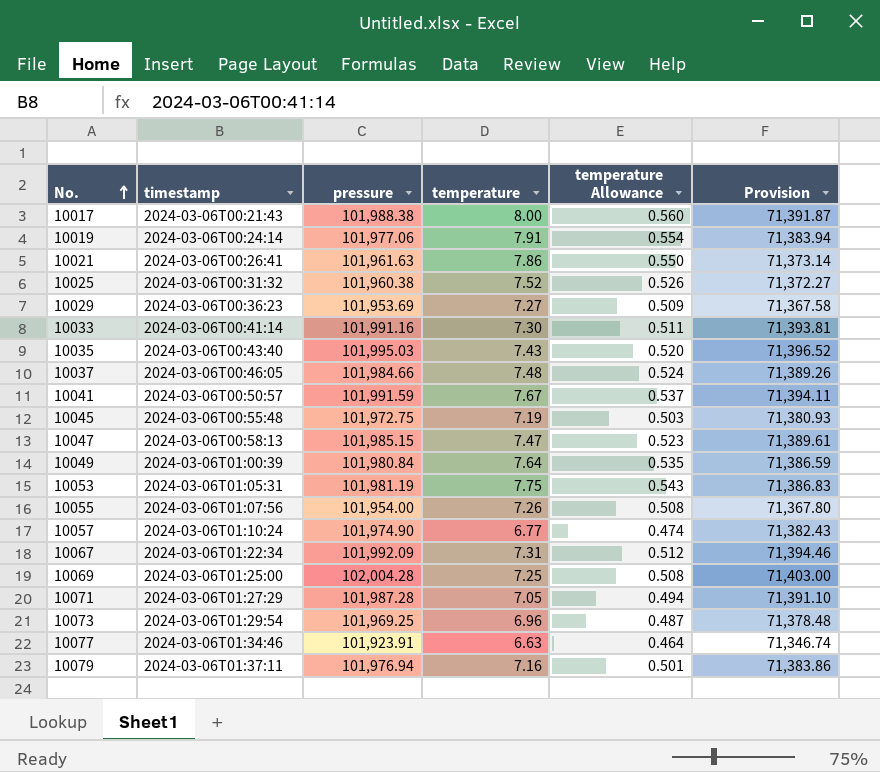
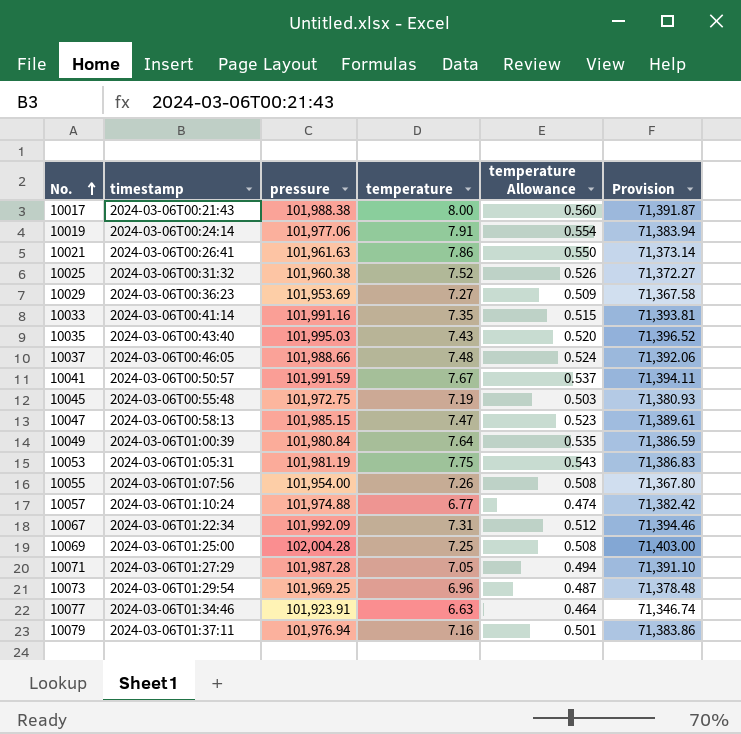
10033 | temperature: 7.30 -> 7.35
10033 | temperature Allowance: 0.511 -> 0.515
10037 | pressure: 101,984.66 -> 101,988.66
10037 | Provision: 71,389.26 -> 71,392.06
10057 | pressure: 101,974.90 -> 101,974.88
10057 | Provision: 71,382.43 -> 71,382.42

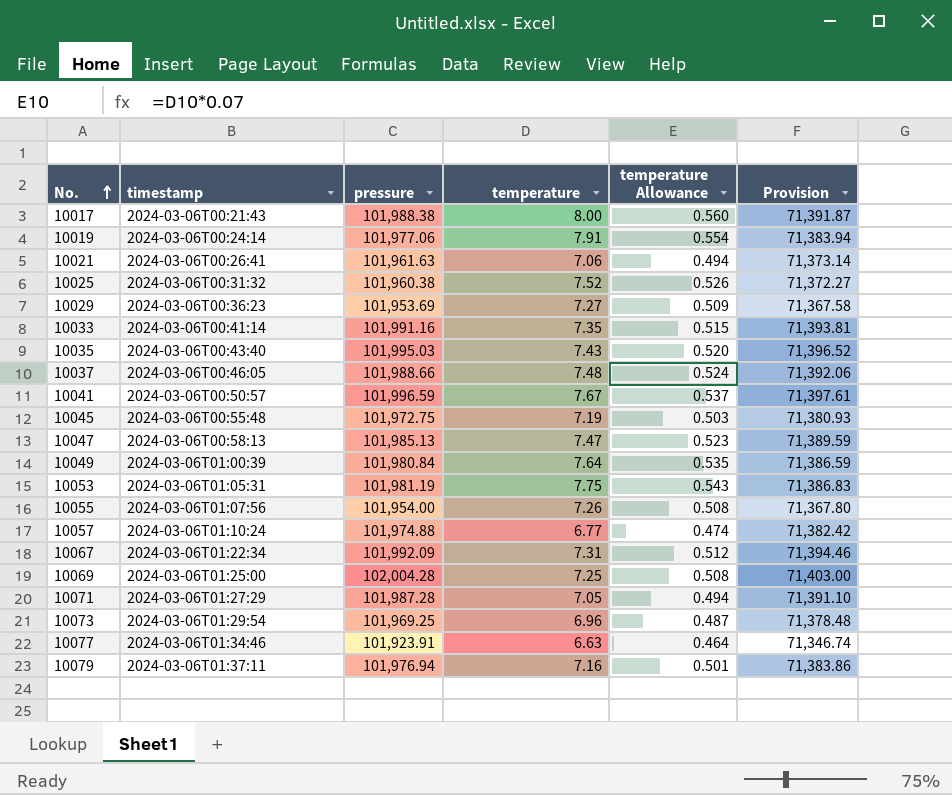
10021 | temperature: 7.86 -> 7.06
10021 | temperature Allowance: 0.550 -> 0.494
10041 | pressure: 101,991.59 -> 101,996.59
10041 | Provision: 71,394.11 -> 71,397.61
10047 | pressure: 101,985.15 -> 101,985.13
10047 | Provision: 71,389.61 -> 71,389.59

